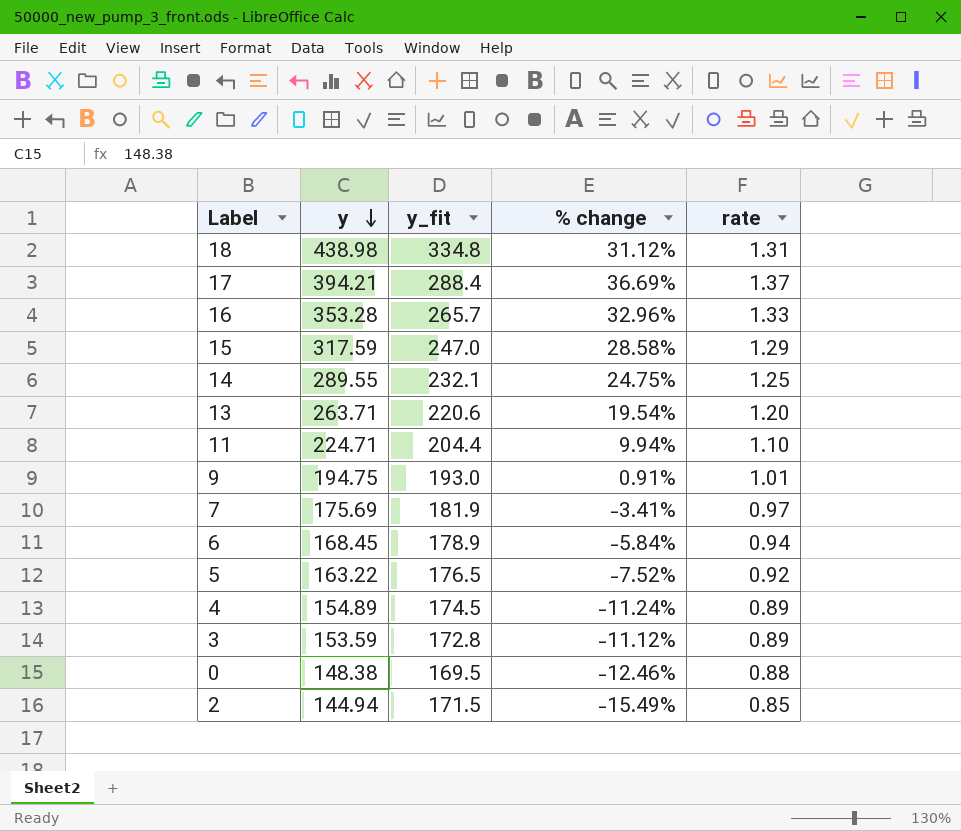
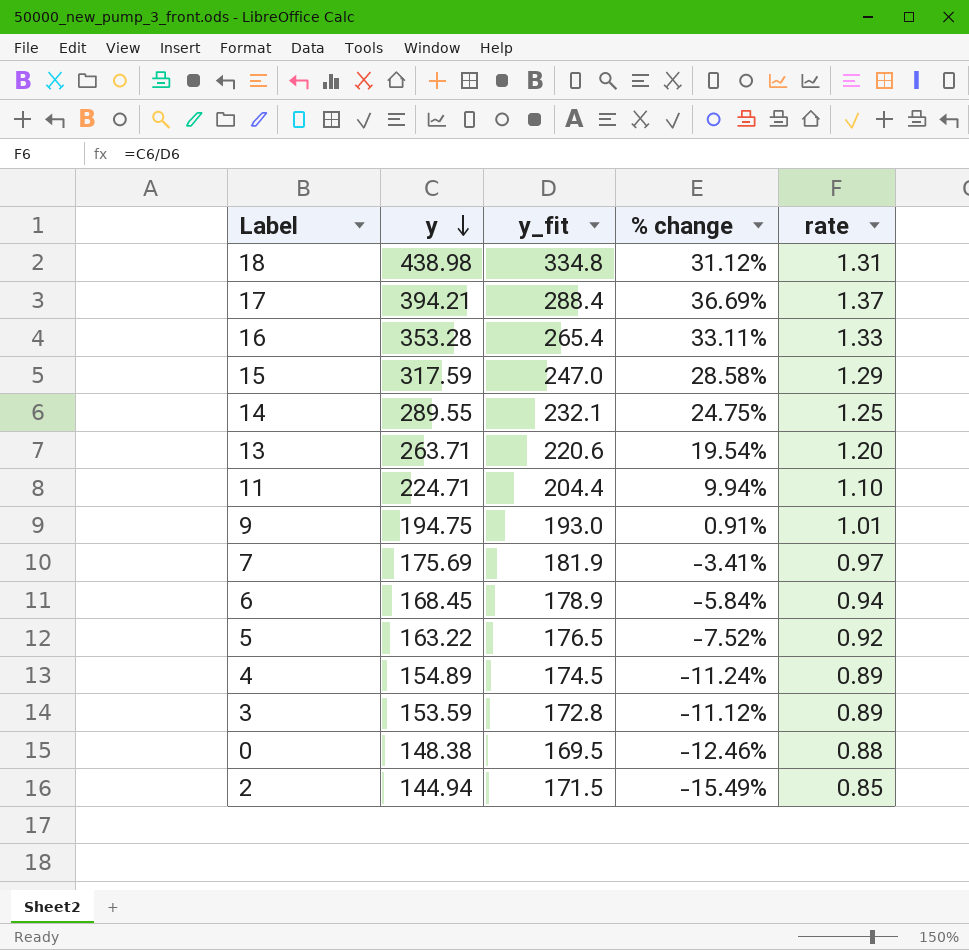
16 | y_fit: 265.7 -> 265.4
16 | % change: 32.96% -> 33.11%

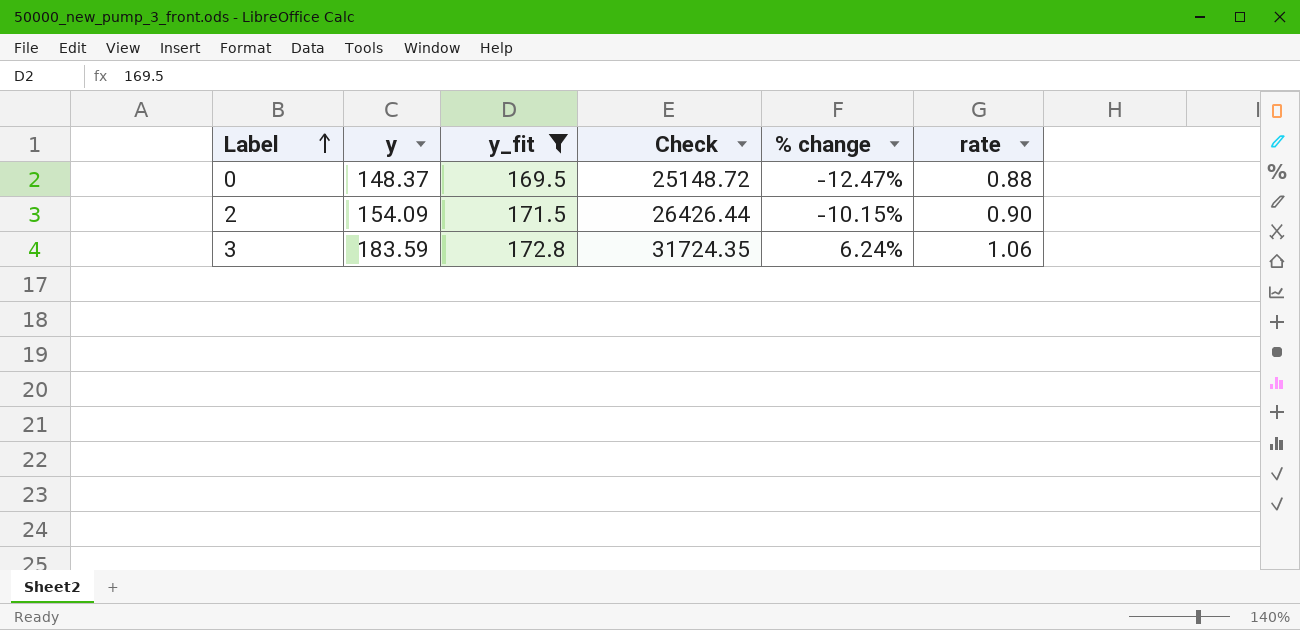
filter: none -> y_fit <= 172.8
row order: y descending -> Label ascending
column Check | formula: none -> [y] * [y_fit]
0 | y: 148.38 -> 148.37
0 | % change: -12.46% -> -12.47%
2 | y: 144.94 -> 154.09
2 | % change: -15.49% -> -10.15%
2 | rate: 0.85 -> 0.90
3 | y: 153.59 -> 183.59
3 | % change: -11.12% -> 6.24%
3 | rate: 0.89 -> 1.06

